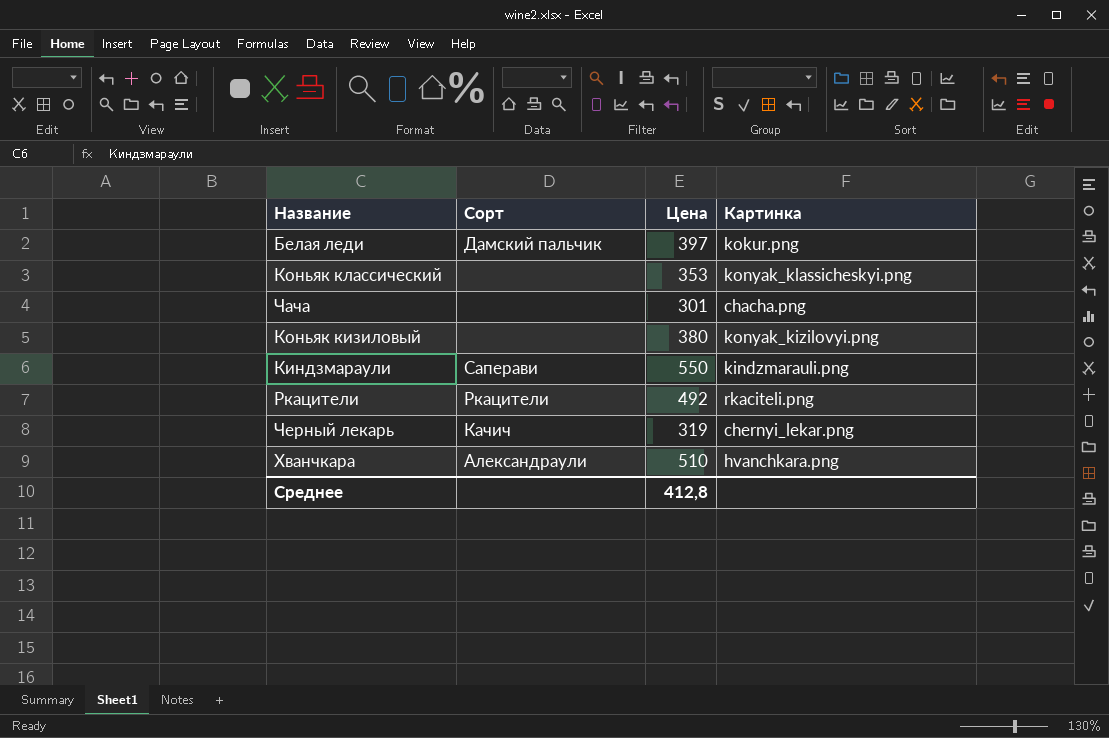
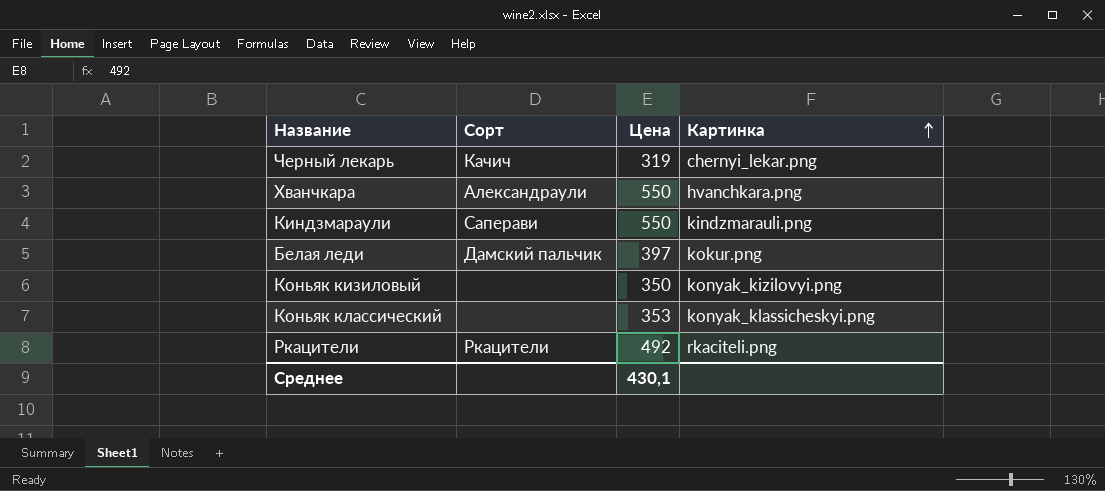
row order: none -> Картинка ascending
row Чача: none | 301 | chacha.png -> none
Хванчкара | Цена: 510 -> 550
Коньяк кизиловый | Цена: 380 -> 350
Среднее | Цена: 412,8 -> 430,1

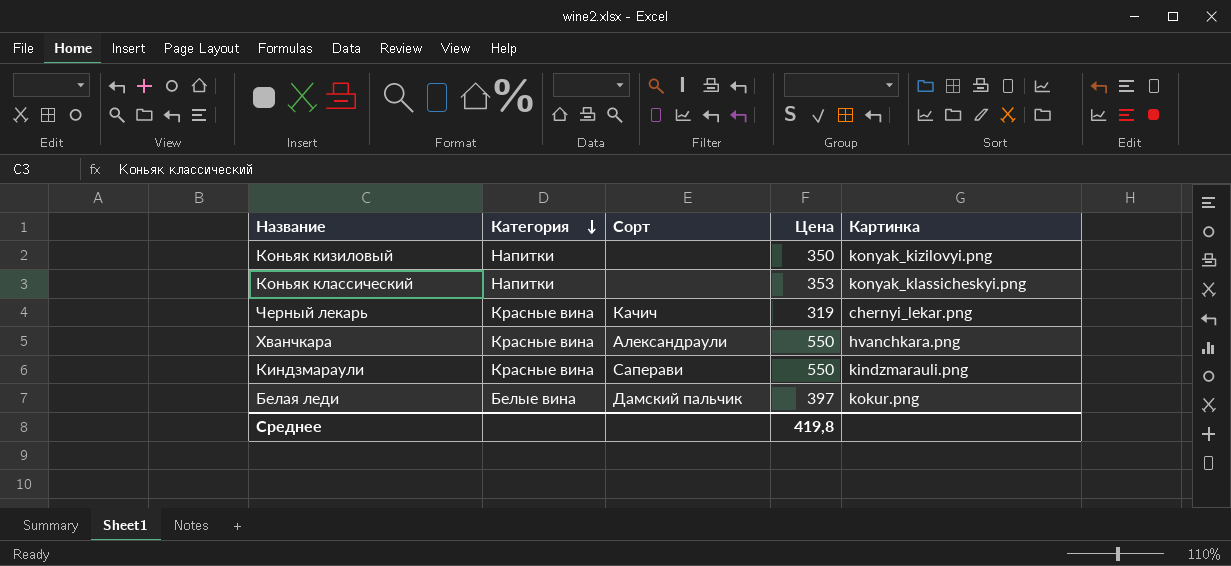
row order: Картинка ascending -> Категория descending
column Категория | position: none -> 2
row Ркацители: Ркацители | 492 | rkaciteli.png -> none
Среднее | Цена: 430,1 -> 419,8

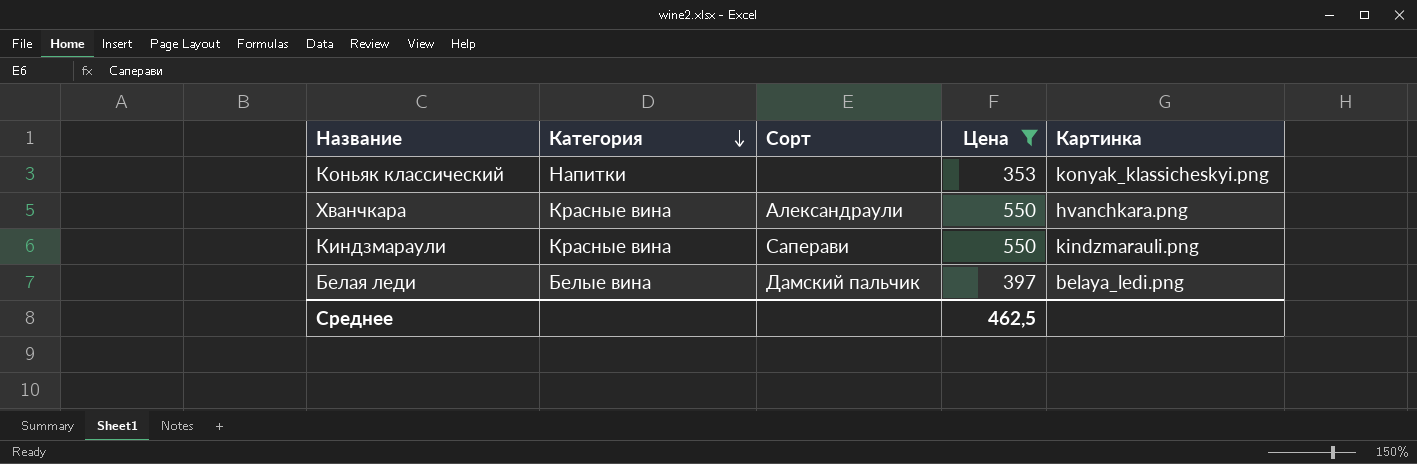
filter: none -> Цена >= 353
Белая леди | Картинка: kokur.png -> belaya_ledi.png
Среднее | Цена: 419,8 -> 462,5

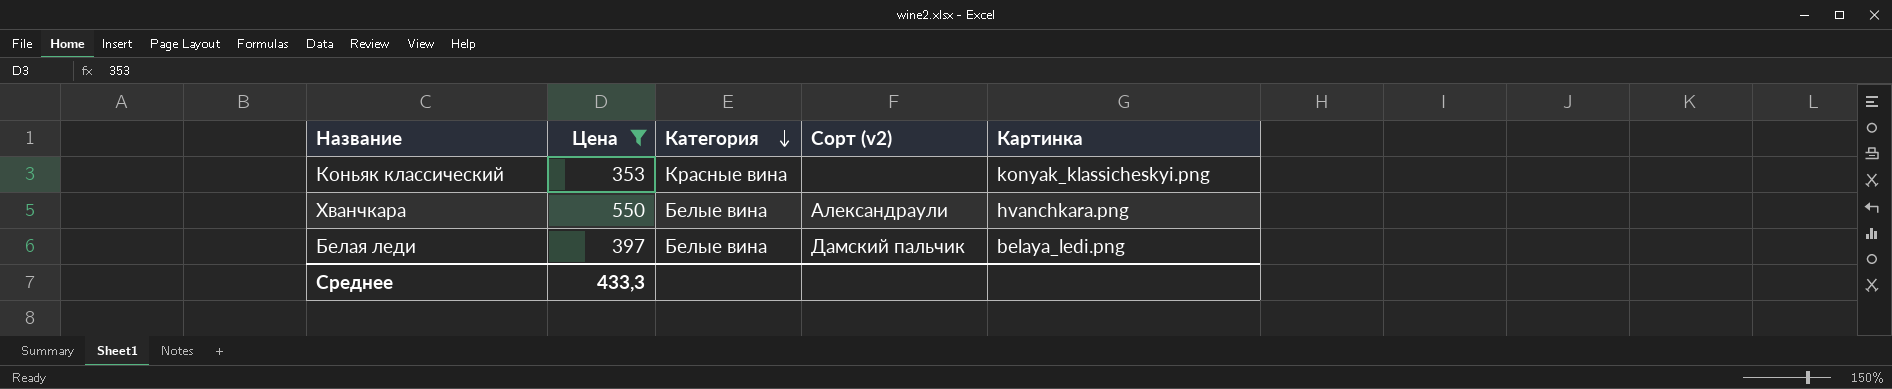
column Цена | position: 4 -> 2
column name: Сорт -> Сорт (v2)
row Киндзмараули: Красные вина | Саперави | 550 | kindzmarauli.png -> none
Коньяк классический | Категория: Напитки -> Красные вина
Хванчкара | Категория: Красные вина -> Белые вина
Среднее | Цена: 462,5 -> 433,3

